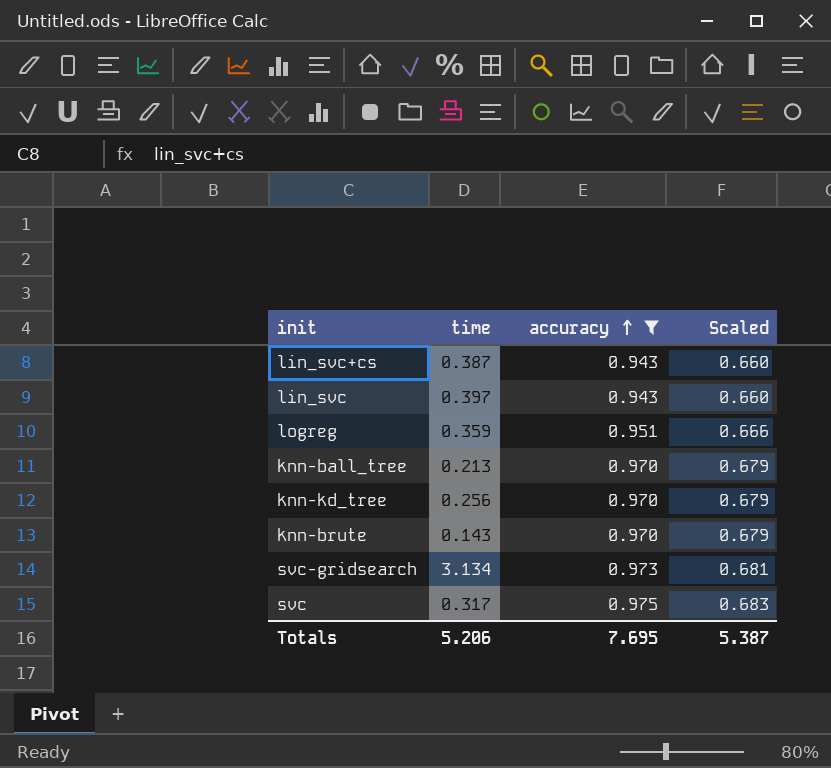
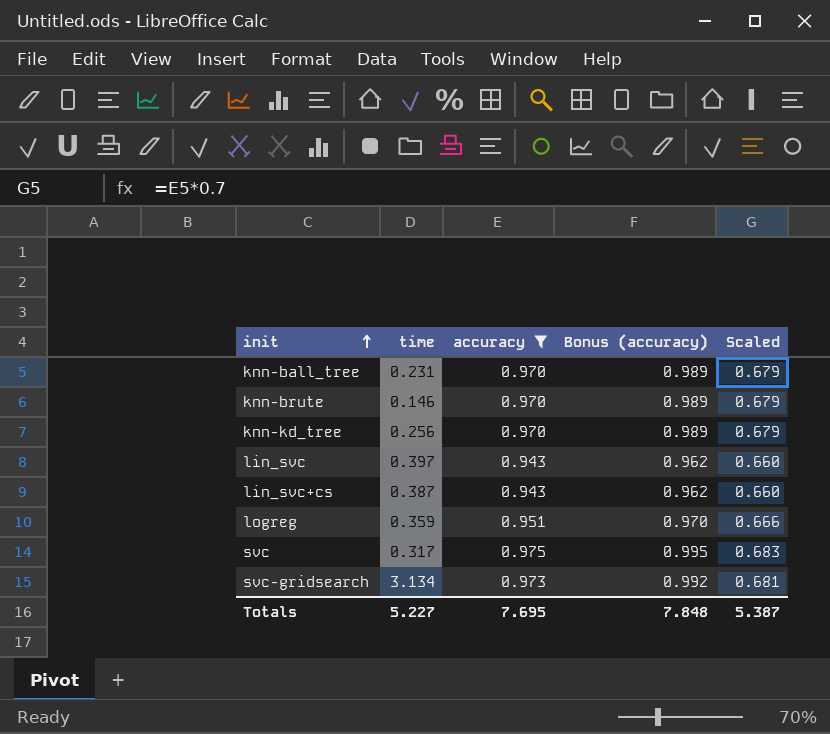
row order: accuracy ascending -> init ascending
column Bonus (accuracy) | formula: none -> [accuracy] * 1.02
knn-ball_tree | time: 0.213 -> 0.231
knn-brute | time: 0.143 -> 0.146
Totals | time: 5.206 -> 5.227

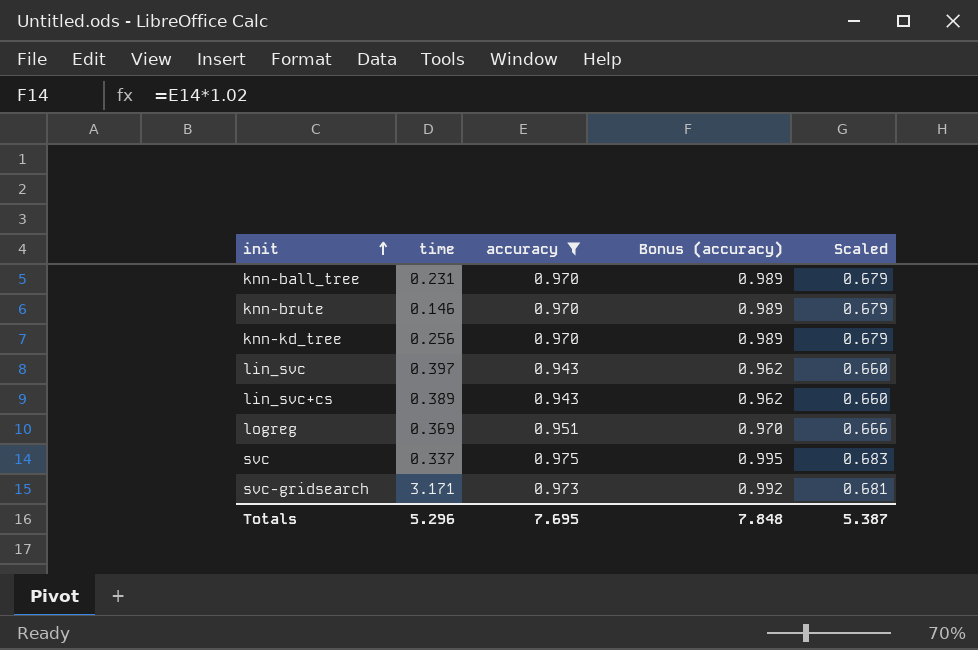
lin_svc+cs | time: 0.387 -> 0.389
logreg | time: 0.359 -> 0.369
svc | time: 0.317 -> 0.337
svc-gridsearch | time: 3.134 -> 3.171
Totals | time: 5.227 -> 5.296

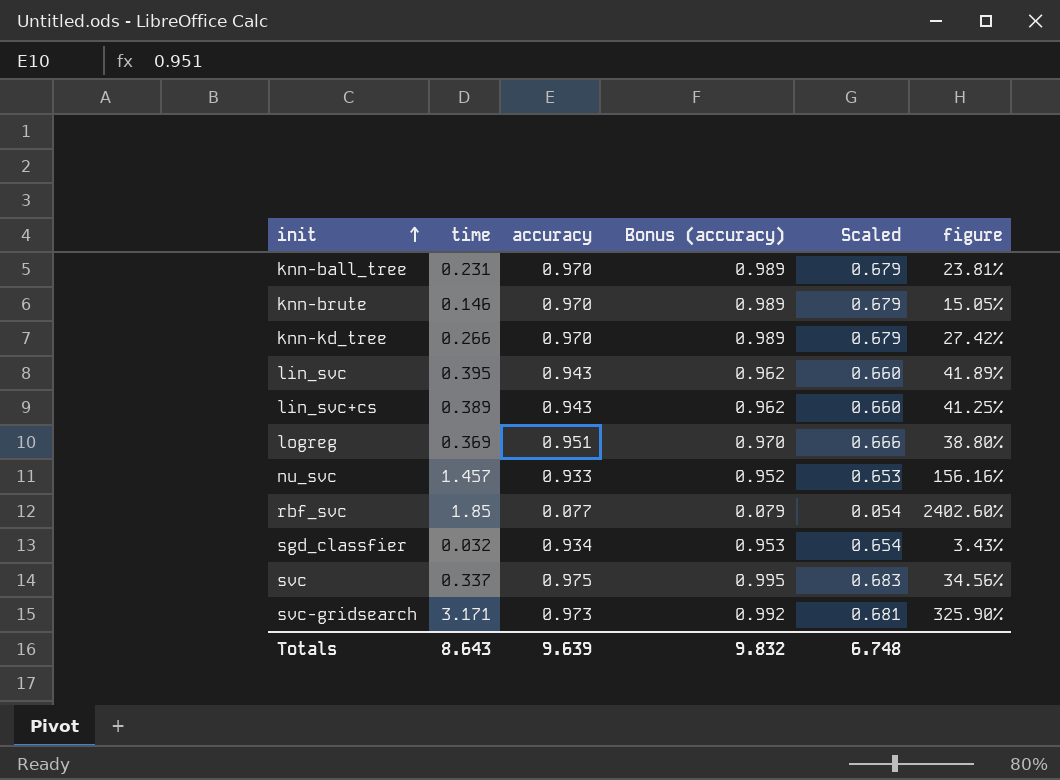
filter: accuracy >= 0.943 -> none
column figure | formula: none -> [time] / [accuracy]
knn-kd_tree | time: 0.256 -> 0.266
lin_svc | time: 0.397 -> 0.395
Totals | time: 5.296 -> 8.643
Totals | accuracy: 7.695 -> 9.639
Totals | Bonus (accuracy): 7.848 -> 9.832
Totals | Scaled: 5.387 -> 6.748

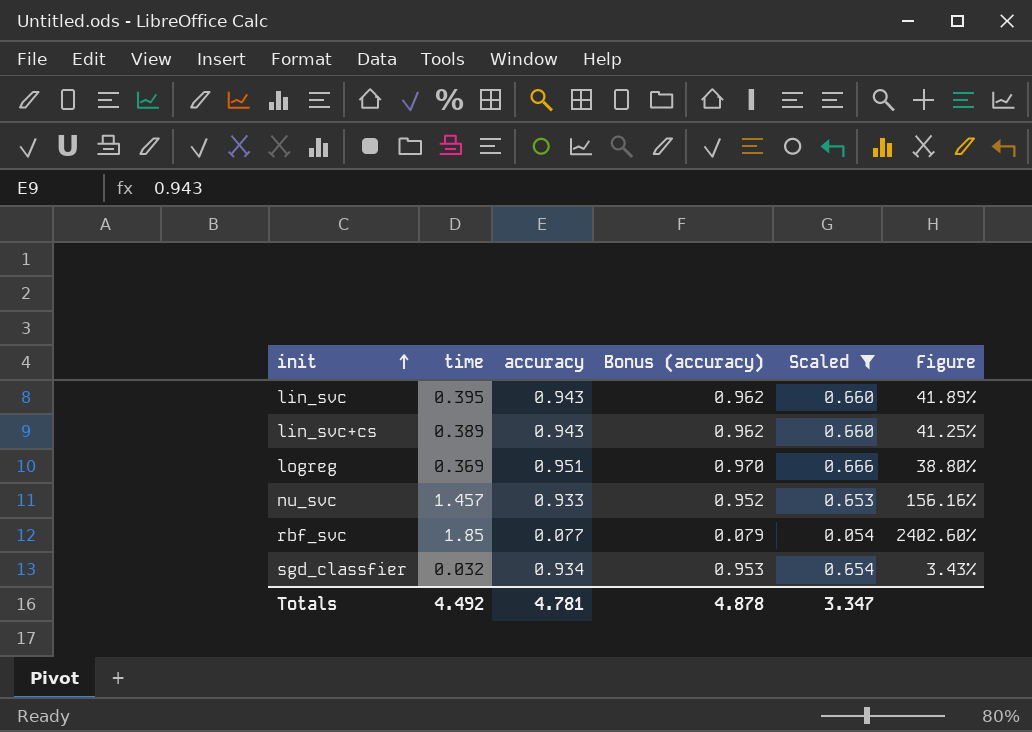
filter: none -> Scaled <= 0.666
column name: figure -> Figure
Totals | time: 8.643 -> 4.492
Totals | accuracy: 9.639 -> 4.781
Totals | Bonus (accuracy): 9.832 -> 4.878
Totals | Scaled: 6.748 -> 3.347

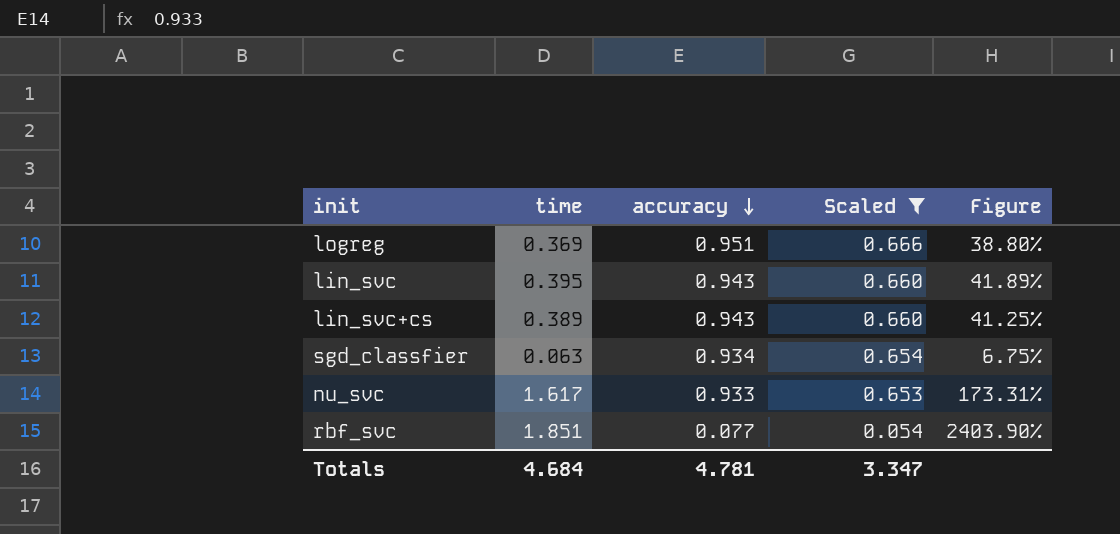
row order: init ascending -> accuracy descending
column Bonus (accuracy) | formula: [accuracy] * 1.02 -> none
sgd_classfier | time: 0.032 -> 0.063
sgd_classfier | Figure: 3.43% -> 6.75%
nu_svc | time: 1.457 -> 1.617
nu_svc | Figure: 156.16% -> 173.31%
rbf_svc | time: 1.85 -> 1.851
rbf_svc | Figure: 2402.60% -> 2403.90%
Totals | time: 4.492 -> 4.684

